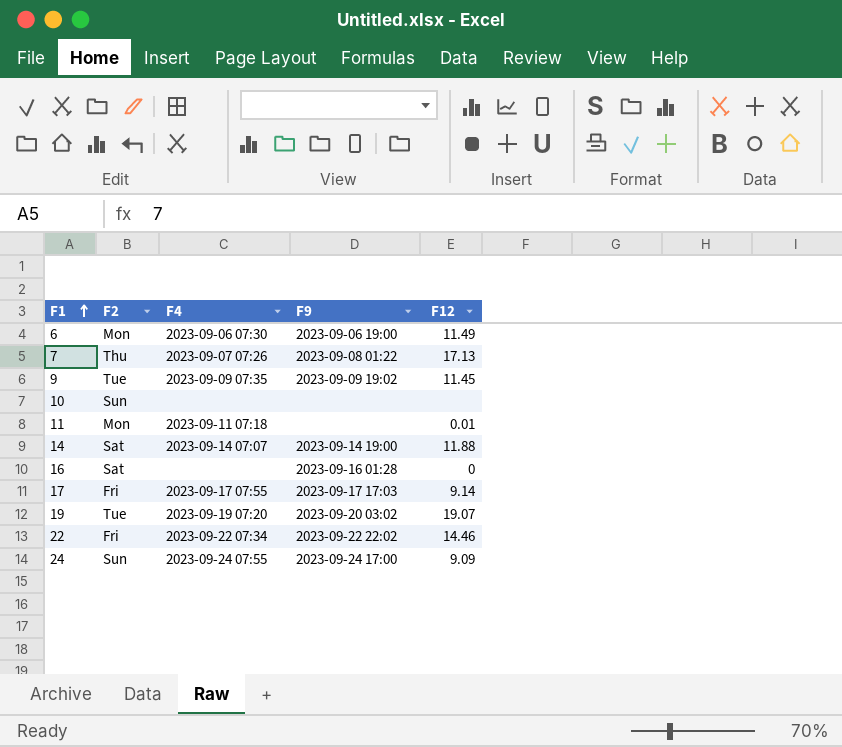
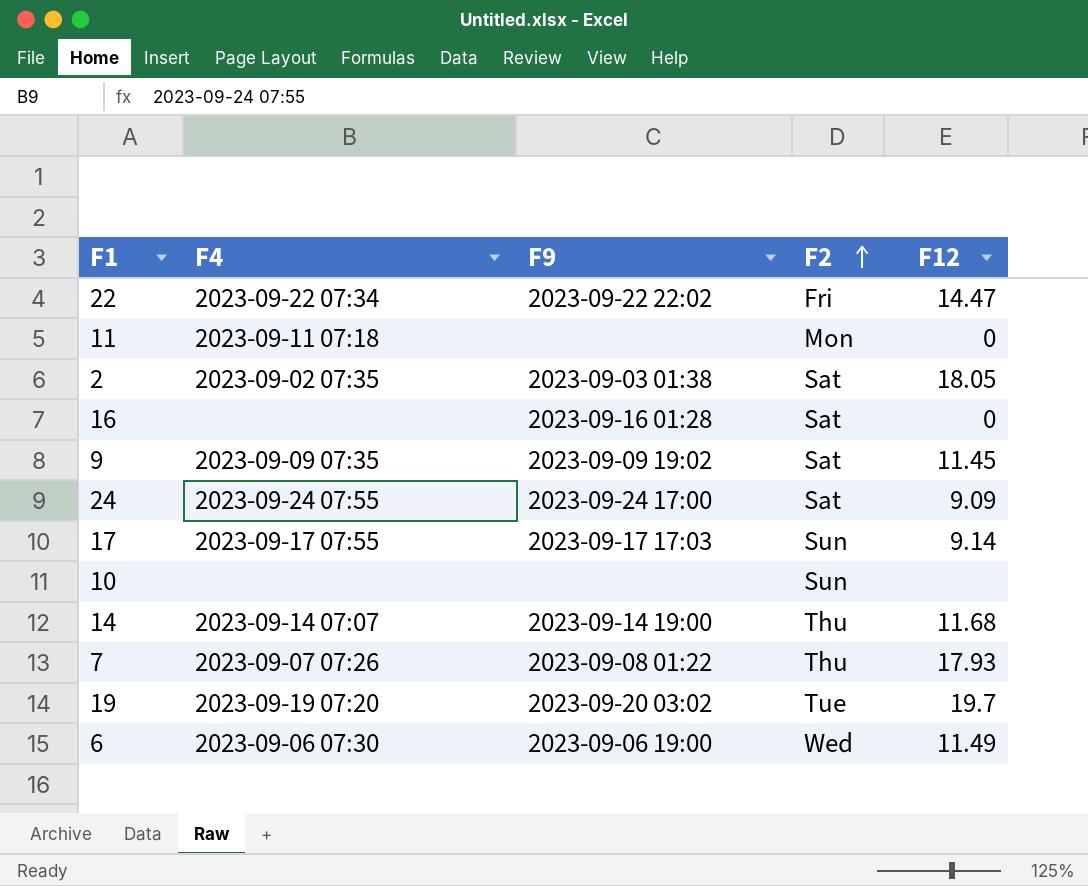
row order: F1 ascending -> F2 ascending
column F2 | position: 2 -> 4
22 | F12: 14.46 -> 14.47
11 | F12: 0.01 -> 0
row 2: none -> 2023-09-02 07:35 | 2023-09-03 01:38 | Sat | 18.05
9 | F2: Tue -> Sat
24 | F2: Sun -> Sat
17 | F2: Fri -> Sun
14 | F2: Sat -> Thu
14 | F12: 11.88 -> 11.68
7 | F12: 17.13 -> 17.93
19 | F12: 19.07 -> 19.7
6 | F2: Mon -> Wed

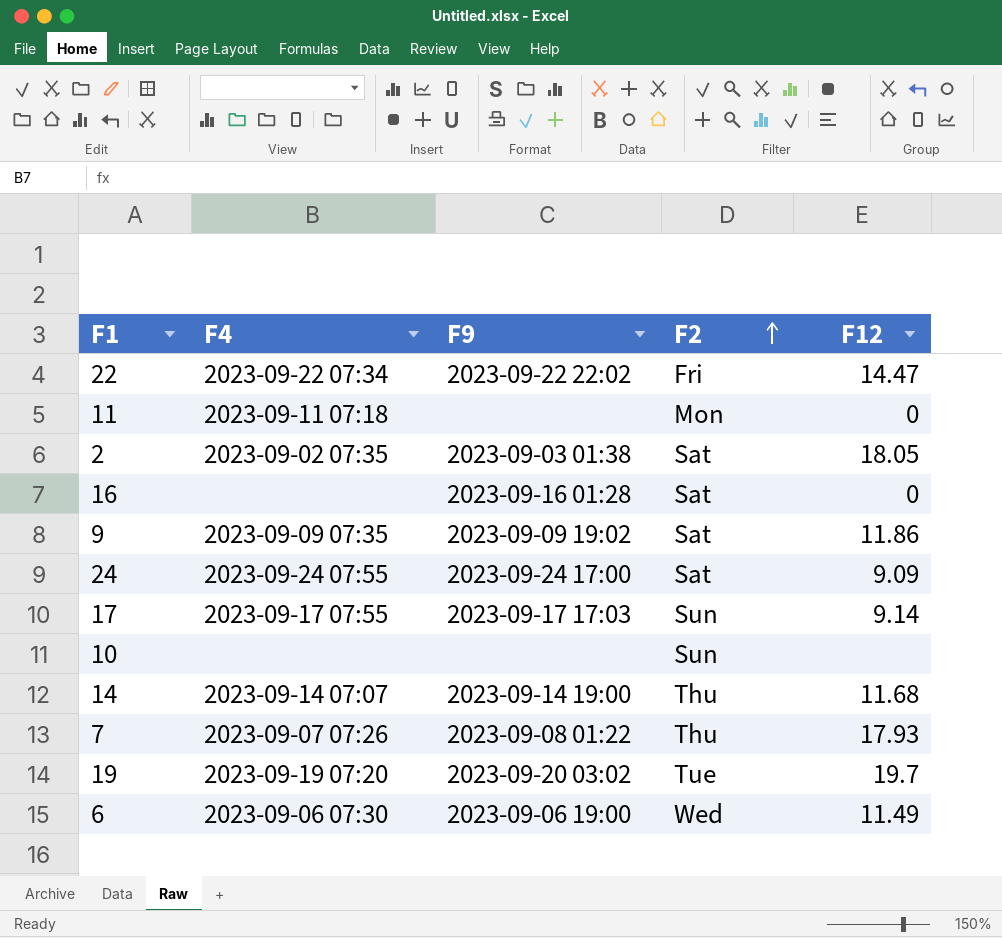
9 | F12: 11.45 -> 11.86

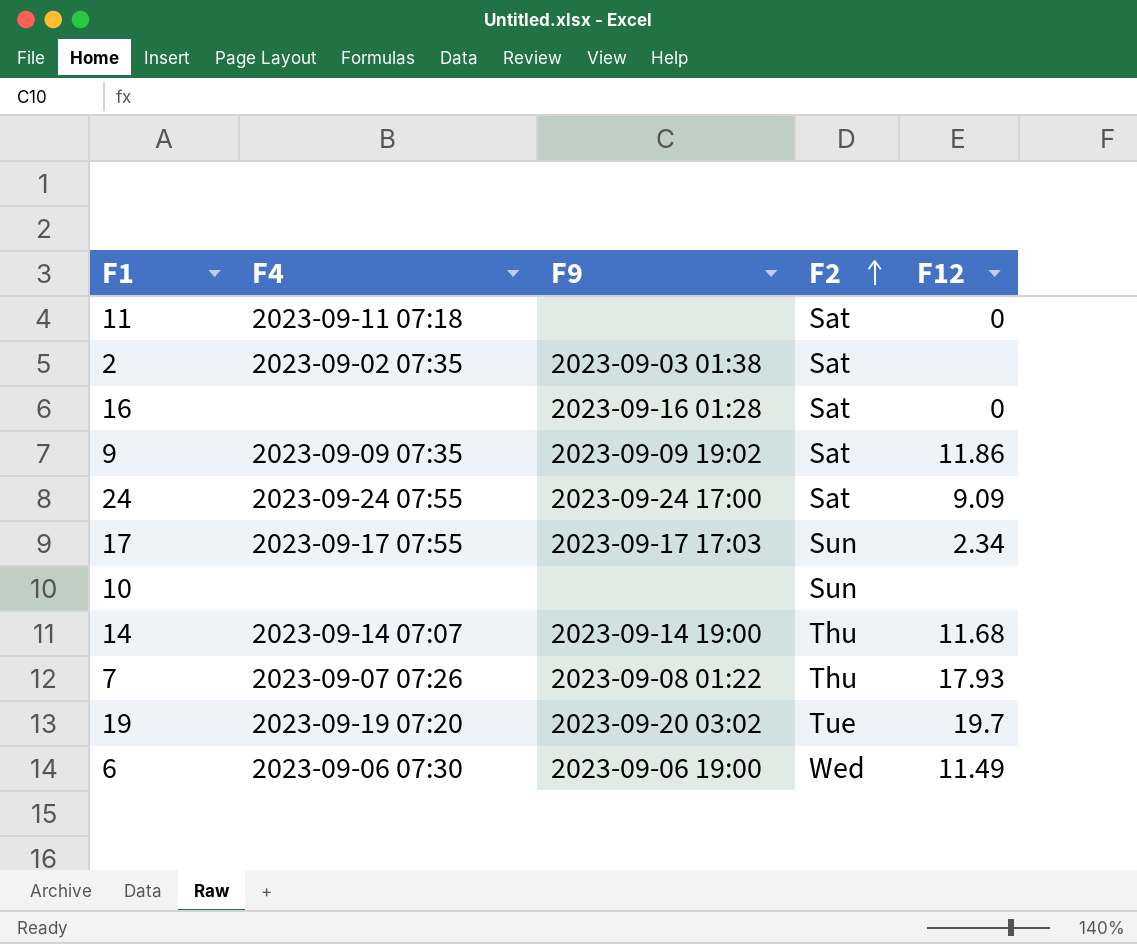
row 22: 2023-09-22 07:34 | 2023-09-22 22:02 | Fri | 14.47 -> none
11 | F2: Mon -> Sat
2 | F12: 18.05 -> none
17 | F12: 9.14 -> 2.34

